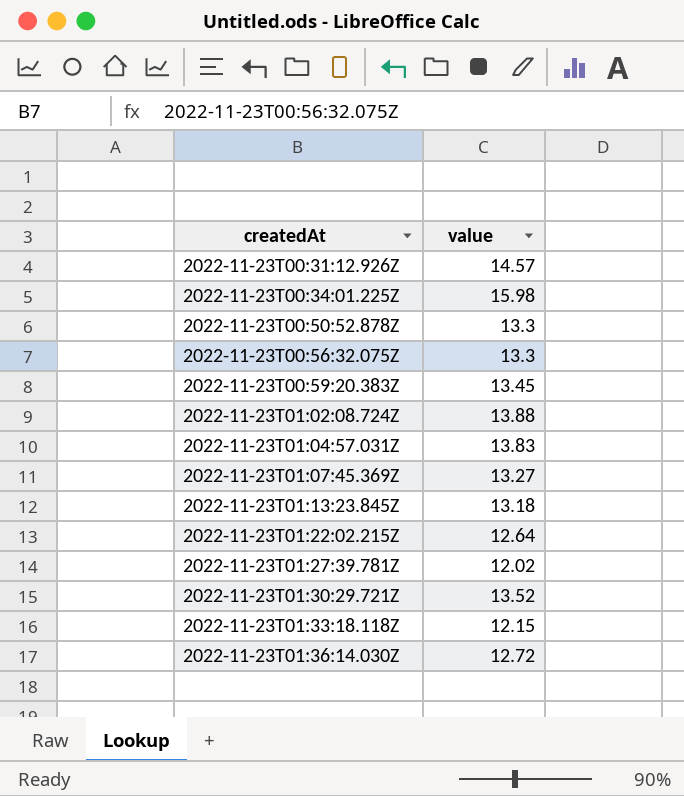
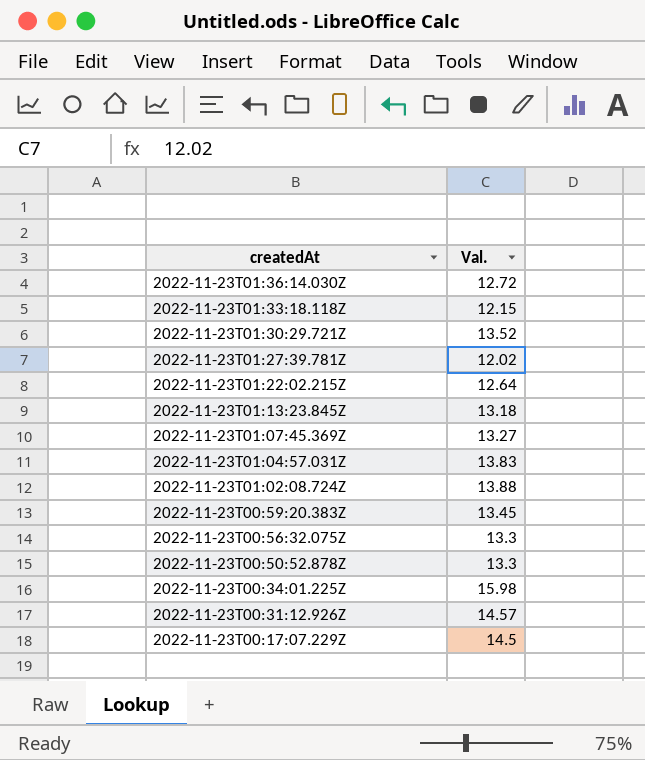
row order: createdAt ascending -> createdAt descending
column name: value -> Val.
row 2022-11-23T00:17:07.229Z: none -> 14.5

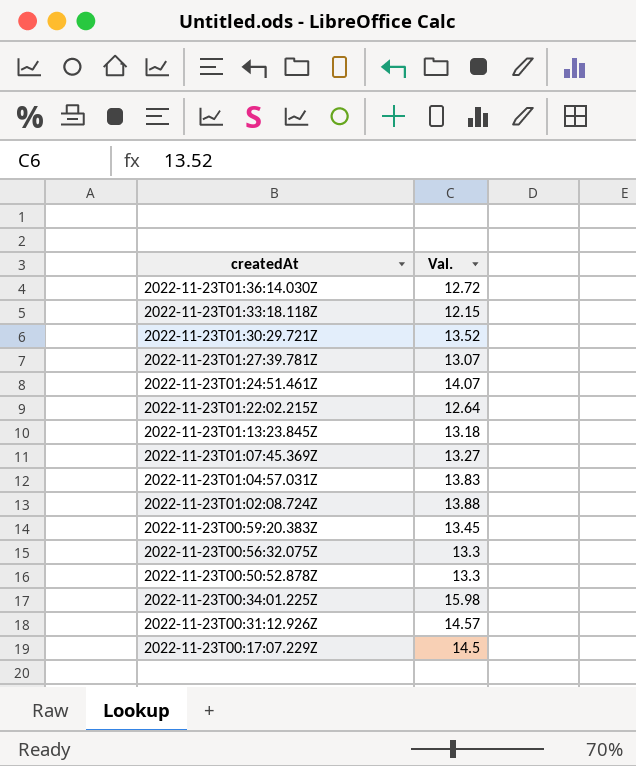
2022-11-23T01:27:39.781Z | Val.: 12.02 -> 13.07
row 2022-11-23T01:24:51.461Z: none -> 14.07

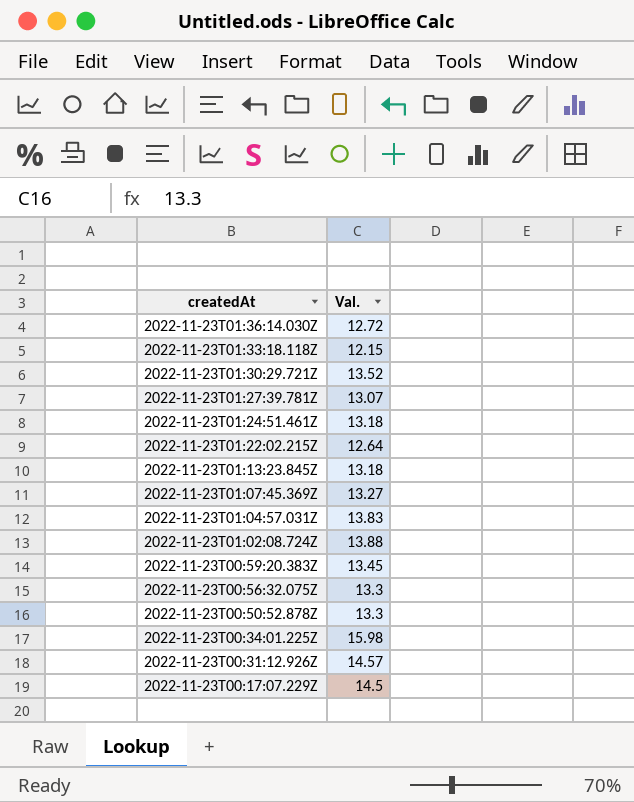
2022-11-23T01:24:51.461Z | Val.: 14.07 -> 13.18

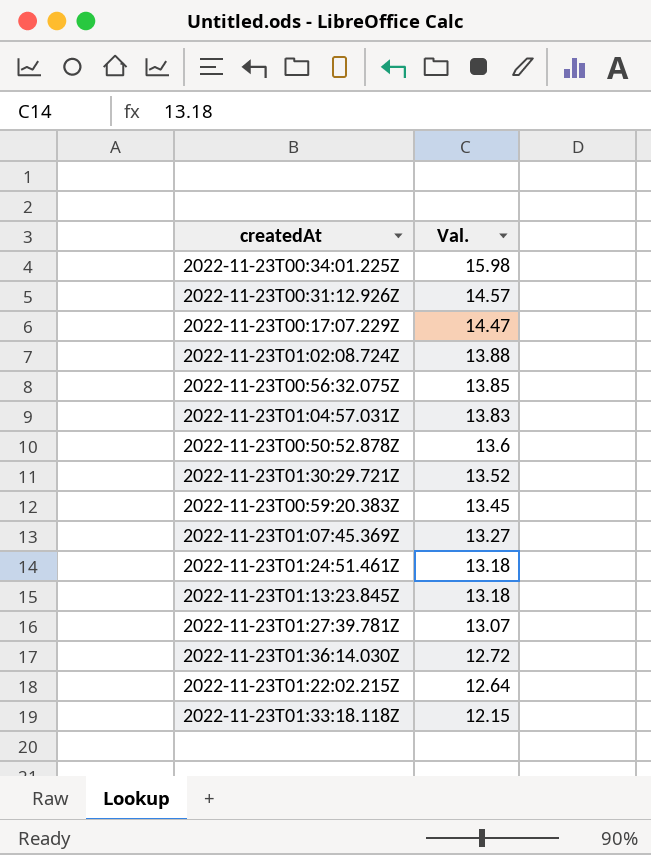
row order: createdAt descending -> Val. descending
2022-11-23T00:17:07.229Z | Val.: 14.5 -> 14.47
2022-11-23T00:56:32.075Z | Val.: 13.3 -> 13.85
2022-11-23T00:50:52.878Z | Val.: 13.3 -> 13.6

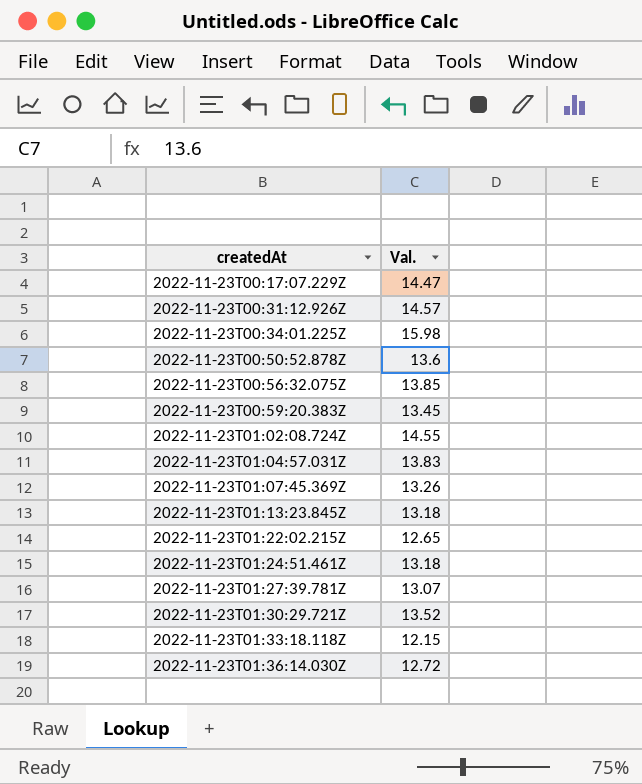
row order: Val. descending -> createdAt ascending
2022-11-23T01:02:08.724Z | Val.: 13.88 -> 14.55
2022-11-23T01:07:45.369Z | Val.: 13.27 -> 13.26
2022-11-23T01:22:02.215Z | Val.: 12.64 -> 12.65

